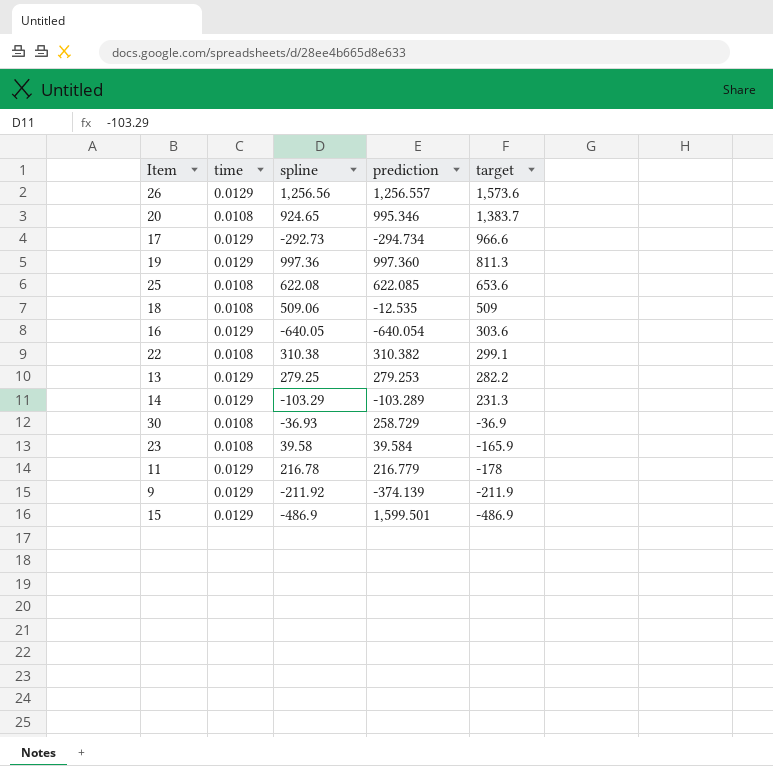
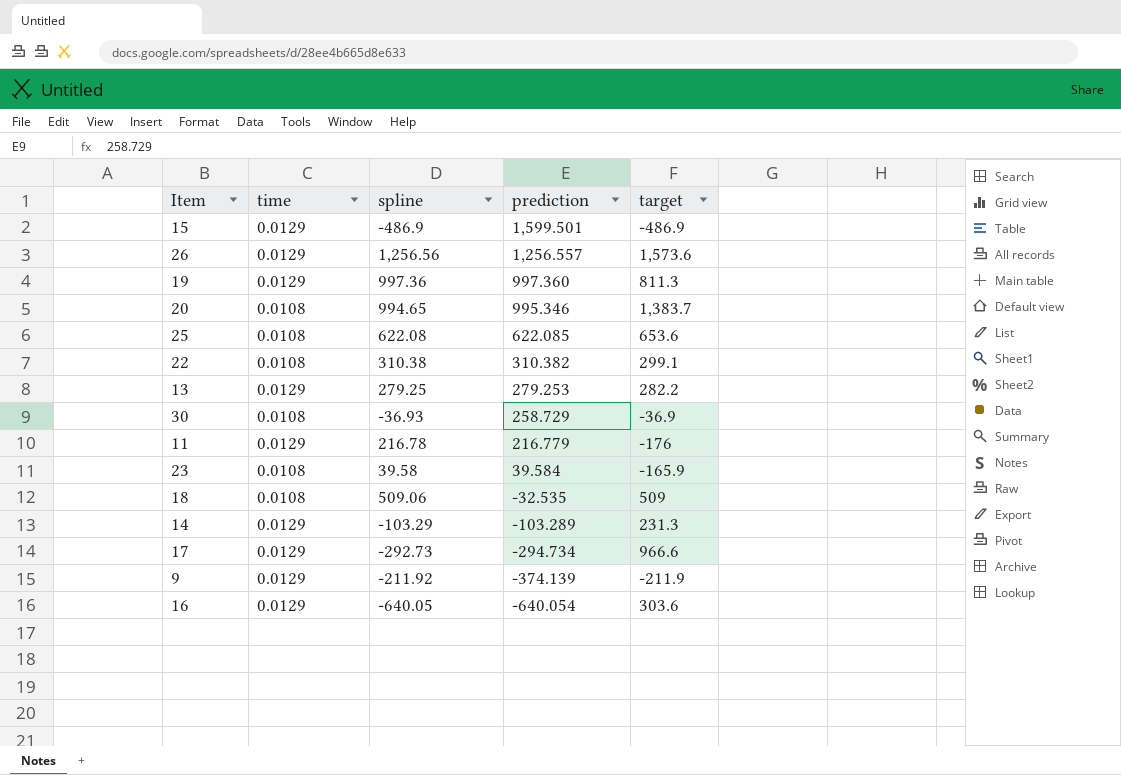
row order: target descending -> prediction descending
20 | spline: 924.65 -> 994.65
11 | target: -178 -> -176
18 | prediction: -12.535 -> -32.535

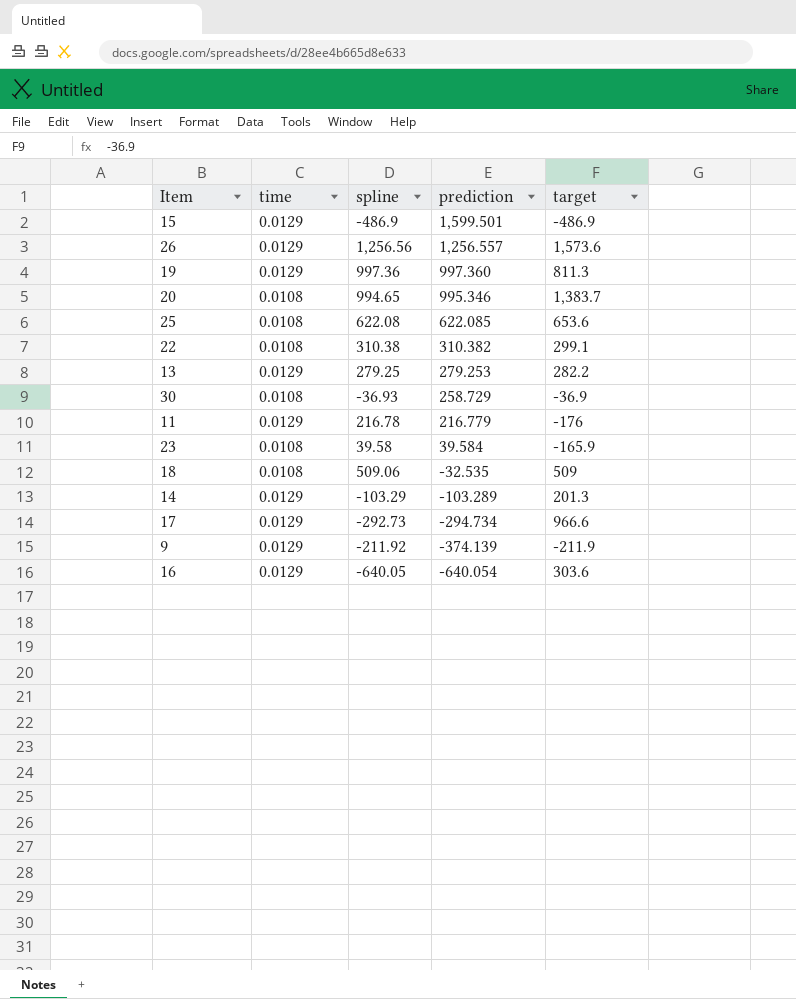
14 | target: 231.3 -> 201.3

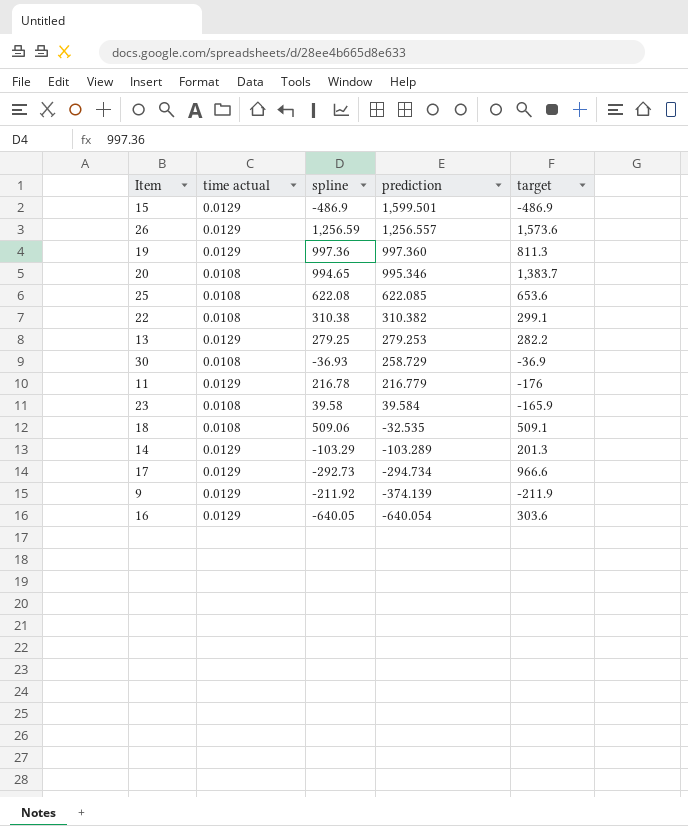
column name: time -> time actual
26 | spline: 1,256.56 -> 1,256.59
18 | target: 509 -> 509.1

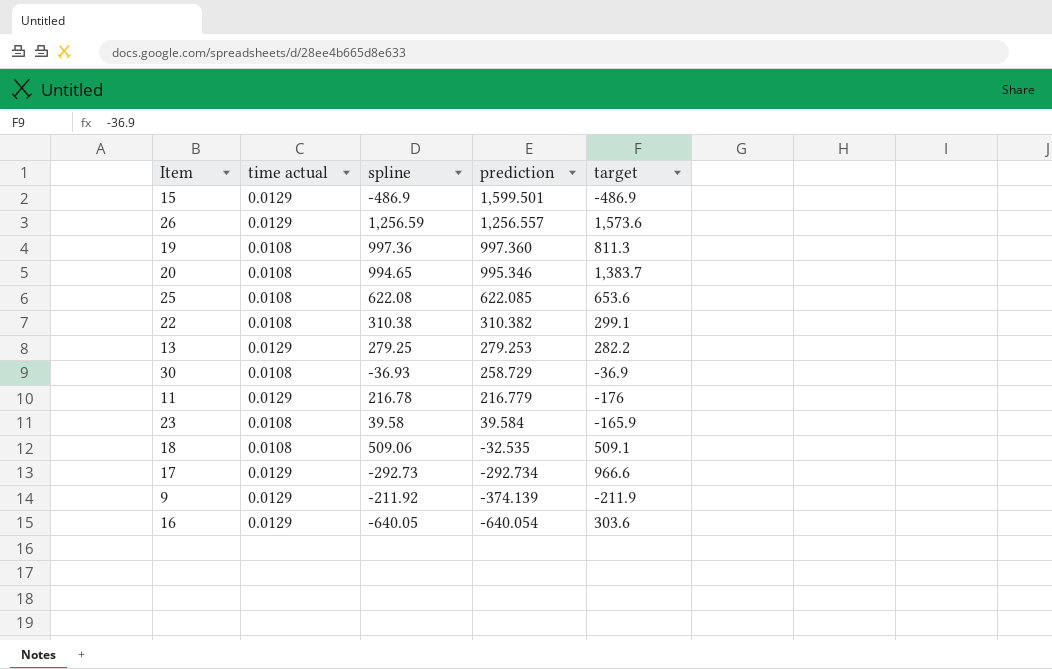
row 14: 0.0129 | -103.29 | -103.289 | 201.3 -> none
19 | time actual: 0.0129 -> 0.0108
17 | prediction: -294.734 -> -292.734

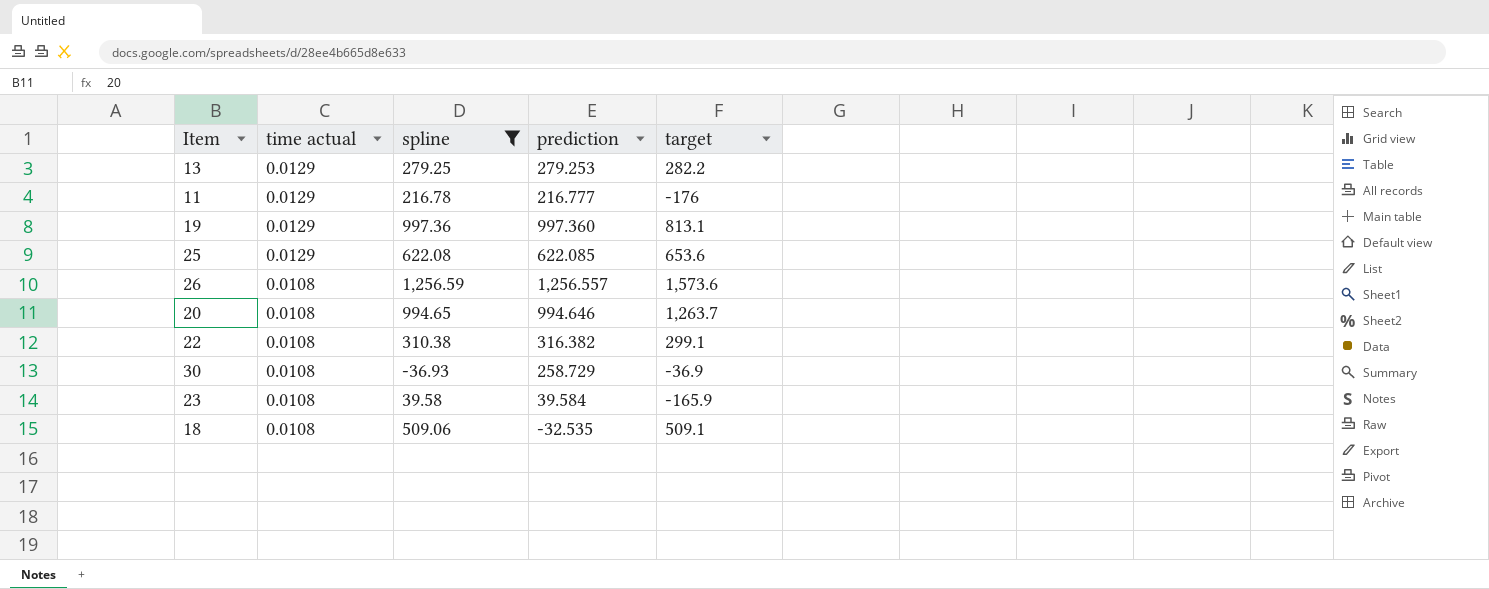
filter: none -> spline >= -36.93
row order: prediction descending -> time actual descending
11 | prediction: 216.779 -> 216.777
19 | time actual: 0.0108 -> 0.0129
19 | target: 811.3 -> 813.1
25 | time actual: 0.0108 -> 0.0129
26 | time actual: 0.0129 -> 0.0108
20 | prediction: 995.346 -> 994.646
20 | target: 1,383.7 -> 1,263.7
22 | prediction: 310.382 -> 316.382

